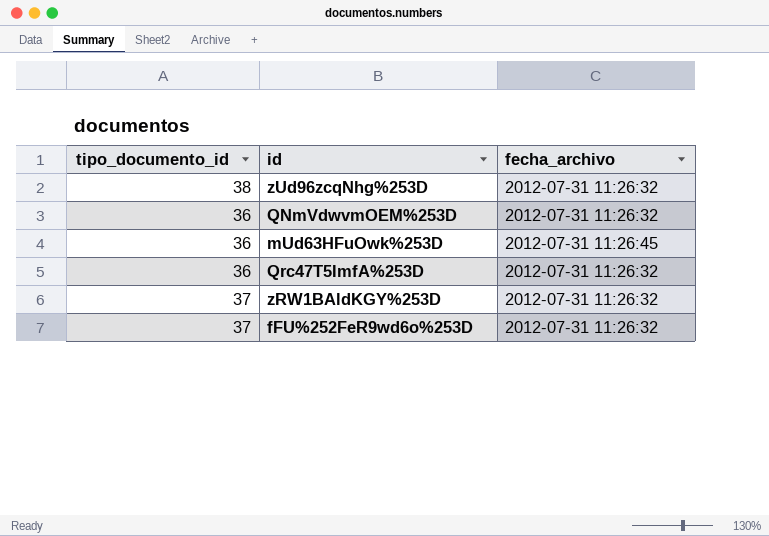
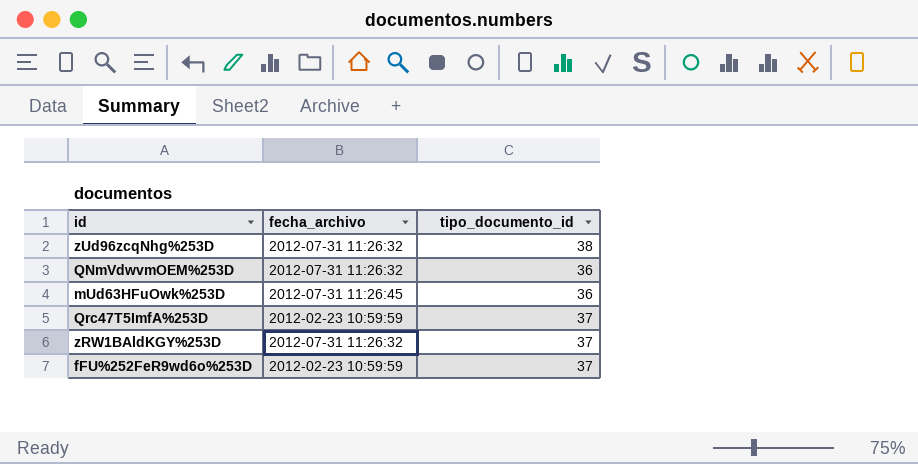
column tipo_documento_id | position: 1 -> 3
Qrc47T5ImfA%253D | fecha_archivo: 2012-07-31 11:26:32 -> 2012-02-23 10:59:59
Qrc47T5ImfA%253D | tipo_documento_id: 36 -> 37
fFU%252FeR9wd6o%253D | fecha_archivo: 2012-07-31 11:26:32 -> 2012-02-23 10:59:59

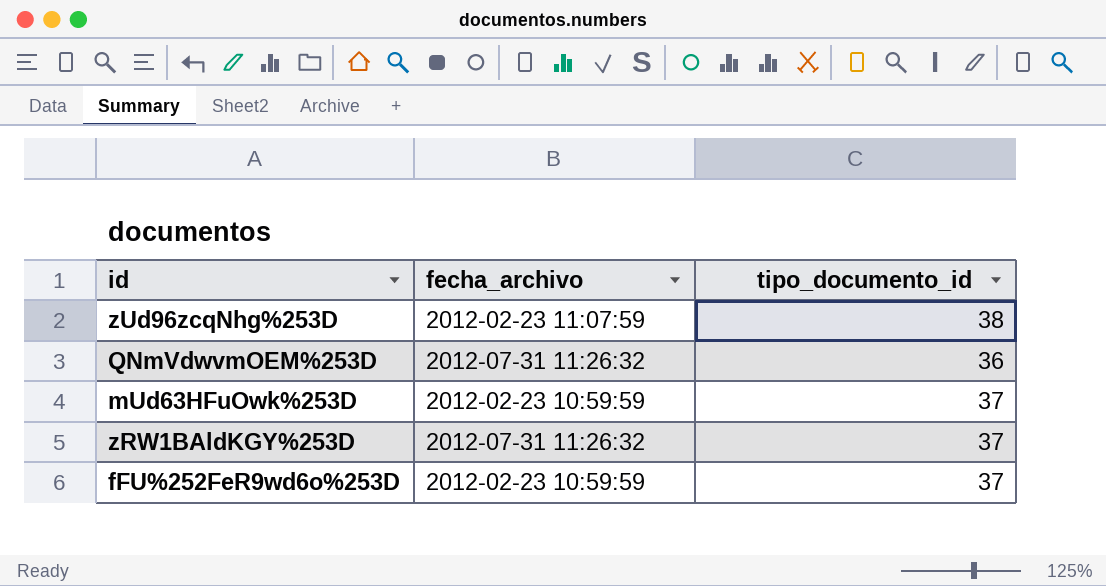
row Qrc47T5ImfA%253D: 2012-02-23 10:59:59 | 37 -> none
zUd96zcqNhg%253D | fecha_archivo: 2012-07-31 11:26:32 -> 2012-02-23 11:07:59
mUd63HFuOwk%253D | fecha_archivo: 2012-07-31 11:26:45 -> 2012-02-23 10:59:59
mUd63HFuOwk%253D | tipo_documento_id: 36 -> 37

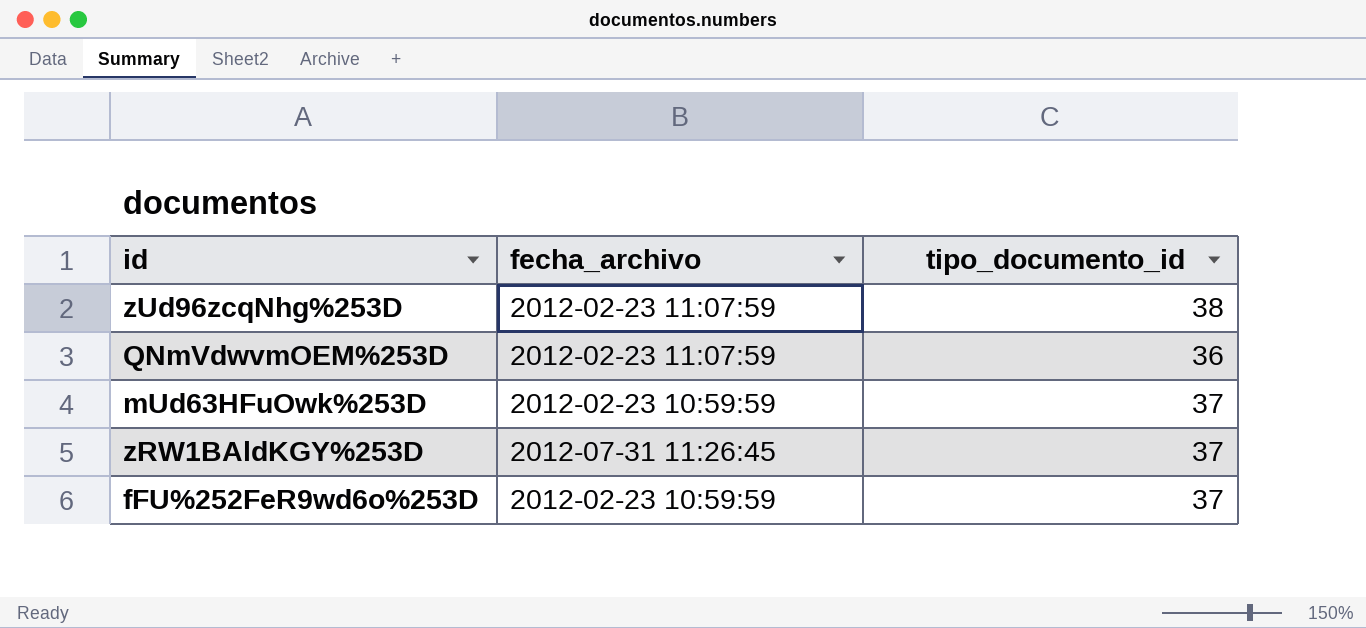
QNmVdwvmOEM%253D | fecha_archivo: 2012-07-31 11:26:32 -> 2012-02-23 11:07:59
zRW1BAldKGY%253D | fecha_archivo: 2012-07-31 11:26:32 -> 2012-07-31 11:26:45

